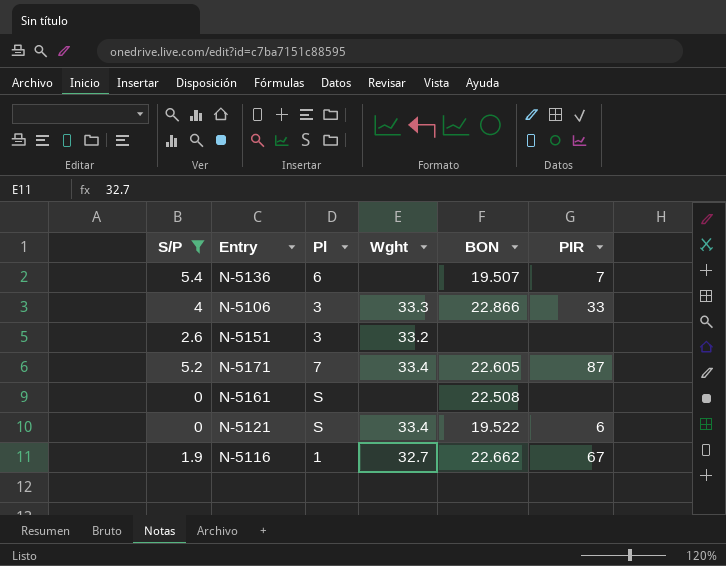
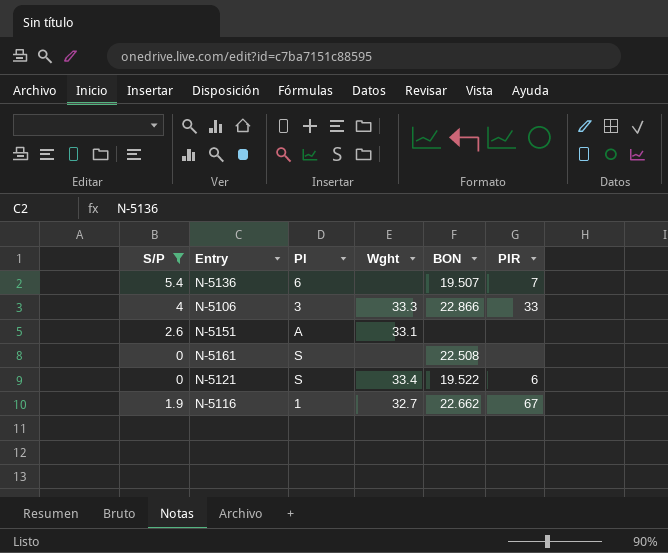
row N-5171: 5.2 | 7 | 33.4 | 22.605 | 87 -> none
N-5151 | Pl: 3 -> A
N-5151 | Wght: 33.2 -> 33.1

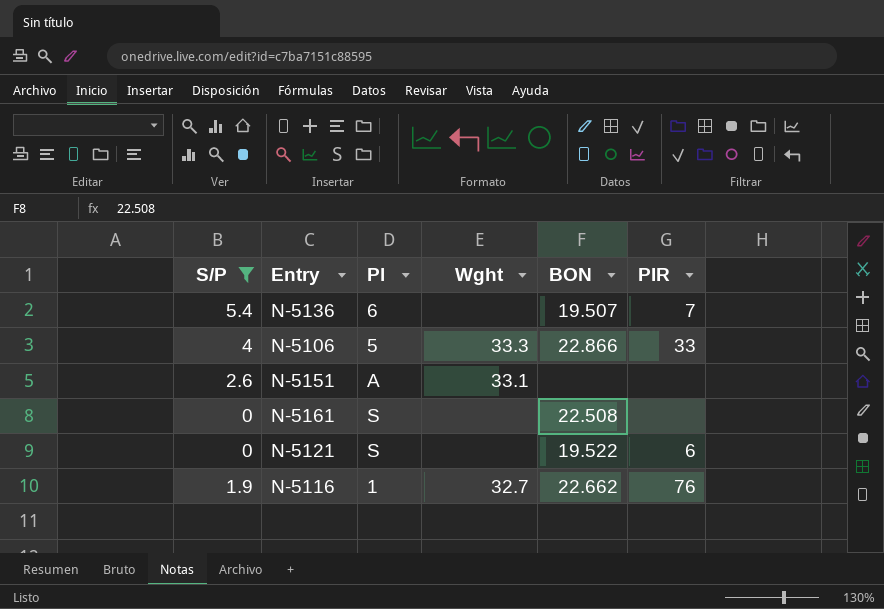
N-5106 | Pl: 3 -> 5
N-5121 | Wght: 33.4 -> none
N-5116 | PIR: 67 -> 76

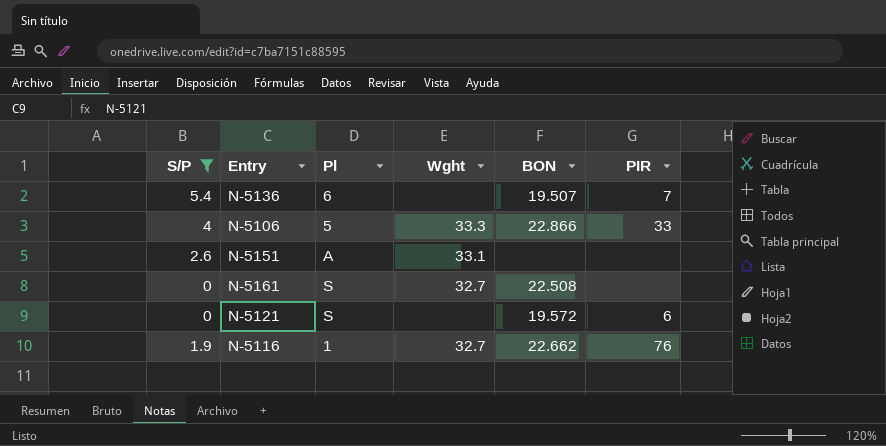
N-5161 | Wght: none -> 32.7
N-5121 | BON: 19.522 -> 19.572

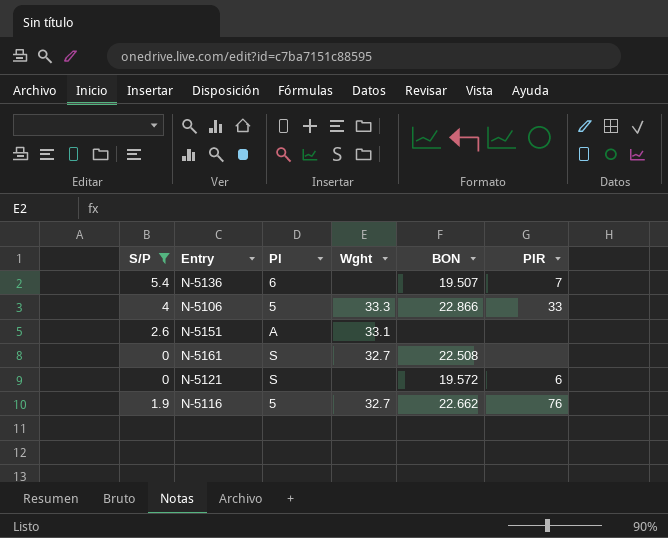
N-5116 | Pl: 1 -> 5

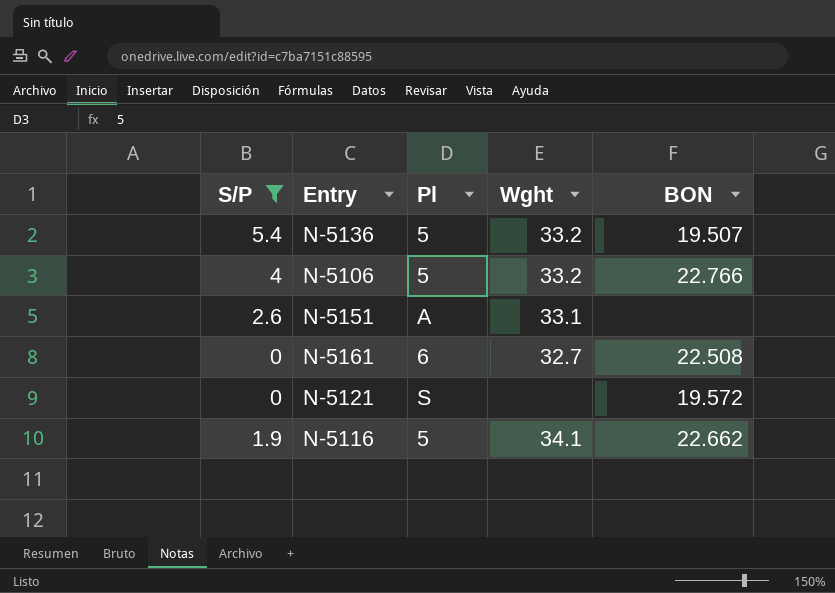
column PIR | position: 6 -> none
N-5136 | Pl: 6 -> 5
N-5136 | Wght: none -> 33.2
N-5106 | Wght: 33.3 -> 33.2
N-5106 | BON: 22.866 -> 22.766
N-5161 | Pl: S -> 6
N-5116 | Wght: 32.7 -> 34.1

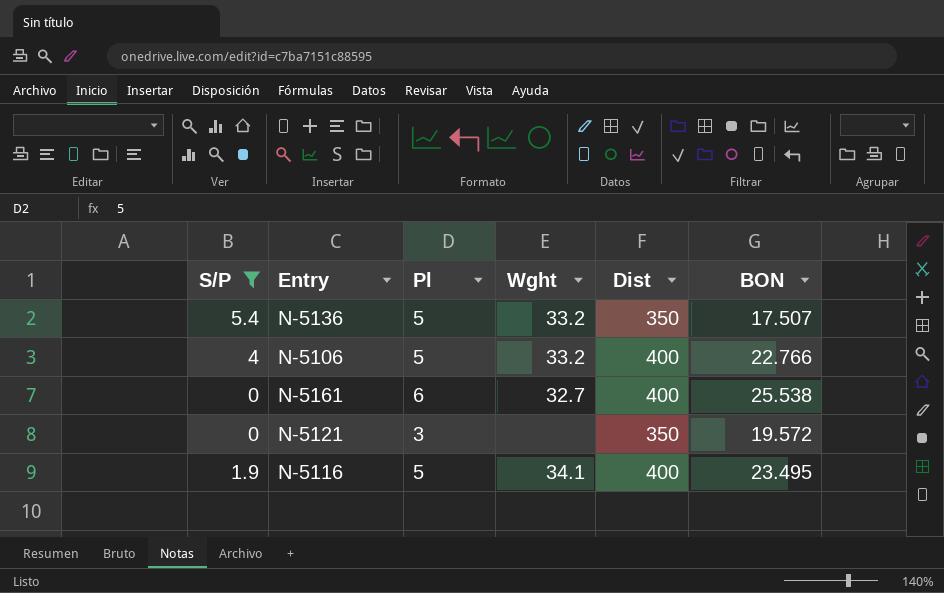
column Dist | position: none -> 5
row N-5151: 2.6 | A | 33.1 | none -> none
N-5136 | BON: 19.507 -> 17.507
N-5161 | BON: 22.508 -> 25.538
N-5121 | Pl: S -> 3
N-5116 | BON: 22.662 -> 23.495

